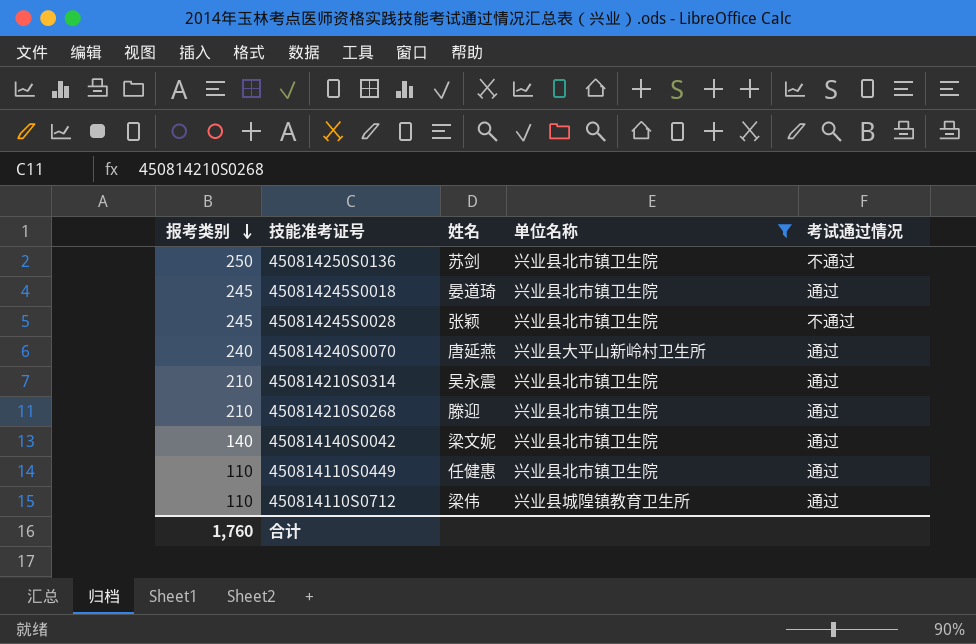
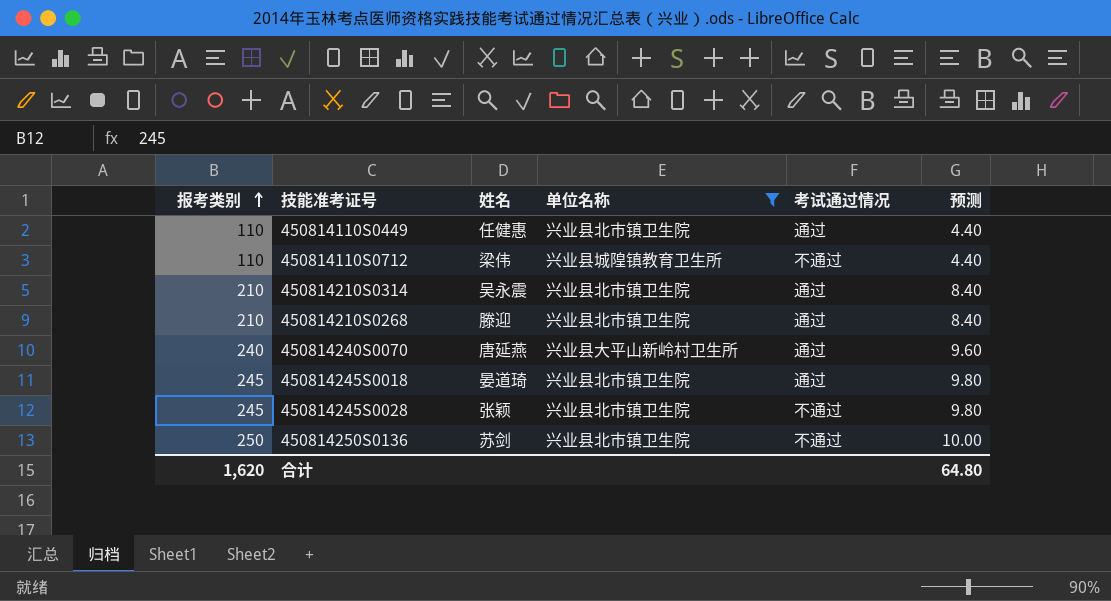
row order: 报考类别 descending -> 报考类别 ascending
column 预测 | formula: none -> [报考类别] * 0.04
row 450814140S0042: 140 | 梁文妮 | 兴业县北市镇卫生院 | 通过 -> none
450814110S0712 | 考试通过情况: 通过 -> 不通过
合计 | 报考类别: 1,760 -> 1,620

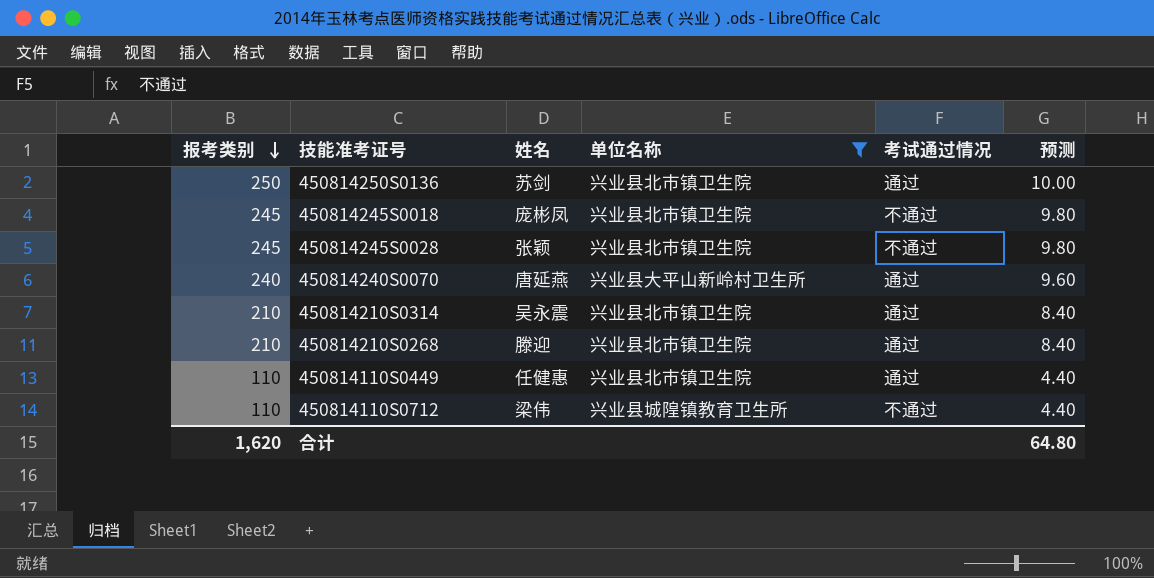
row order: 报考类别 ascending -> 报考类别 descending
450814250S0136 | 考试通过情况: 不通过 -> 通过
450814245S0018 | 姓名: 晏道琦 -> 庞彬凤
450814245S0018 | 考试通过情况: 通过 -> 不通过

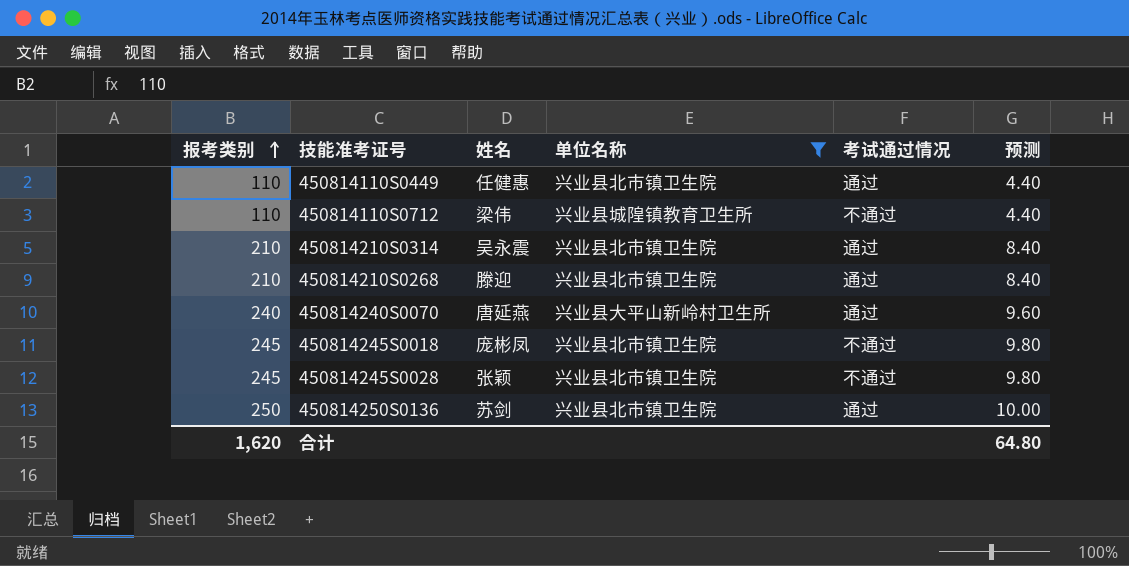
row order: 报考类别 descending -> 报考类别 ascending

